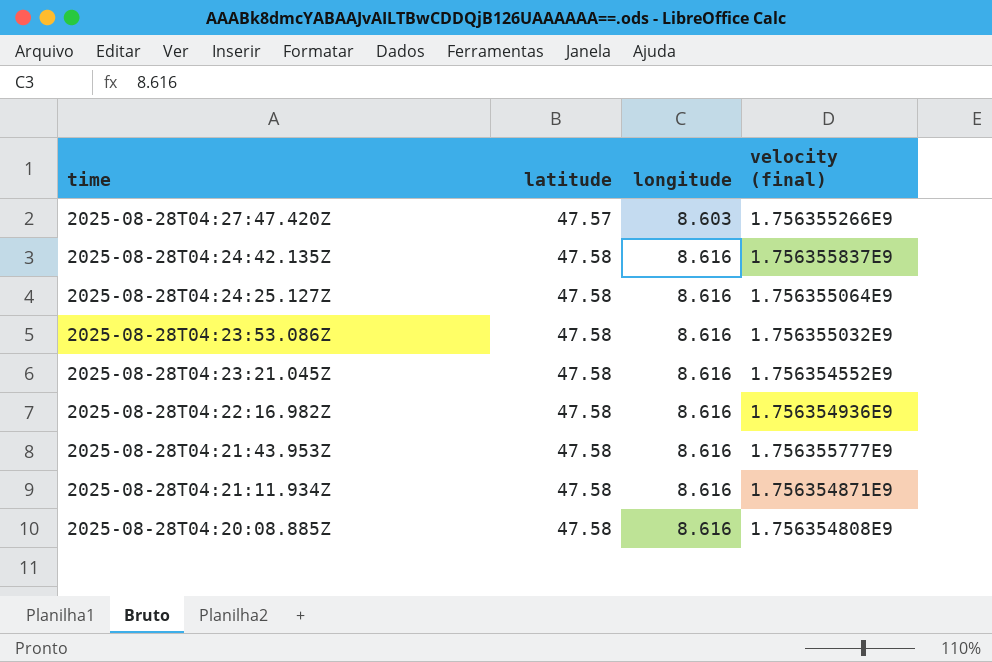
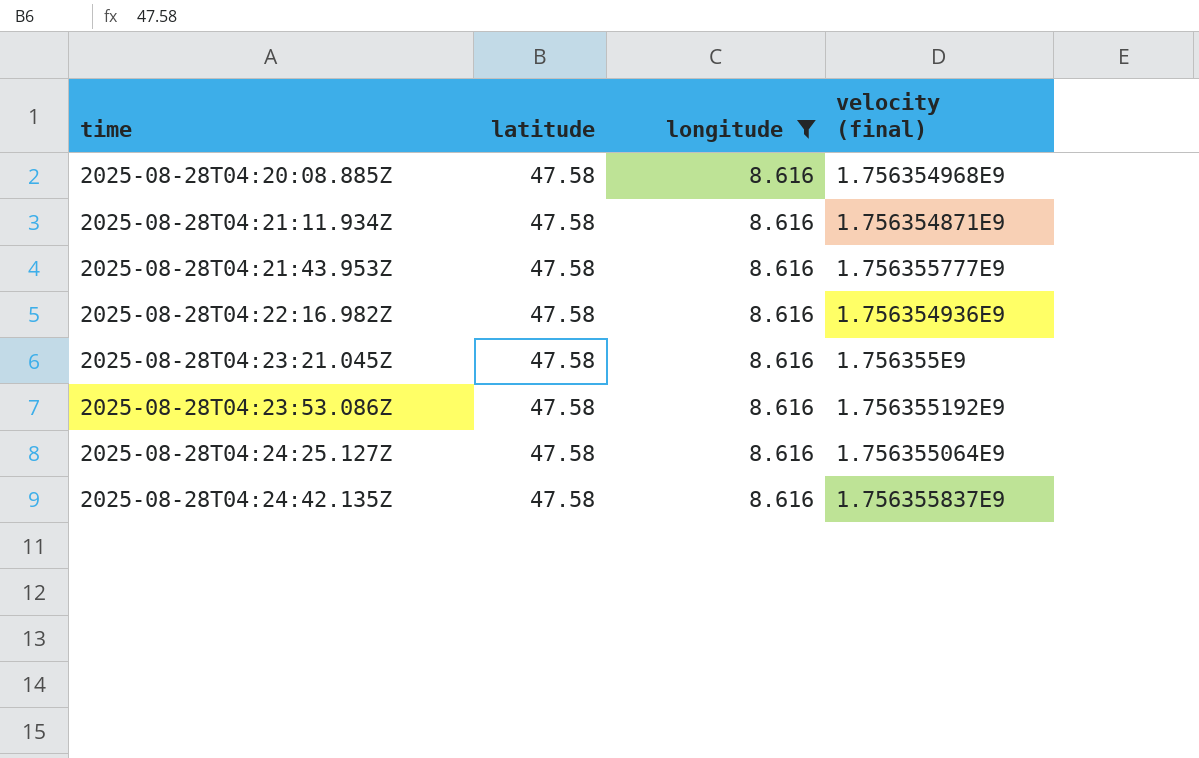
filter: none -> longitude = 8.616
row order: time descending -> time ascending
2025-08-28T04:20:08.885Z | velocity (final): 1.756354808E9 -> 1.756354968E9
2025-08-28T04:23:21.045Z | velocity (final): 1.756354552E9 -> 1.756355E9
2025-08-28T04:23:53.086Z | velocity (final): 1.756355032E9 -> 1.756355192E9

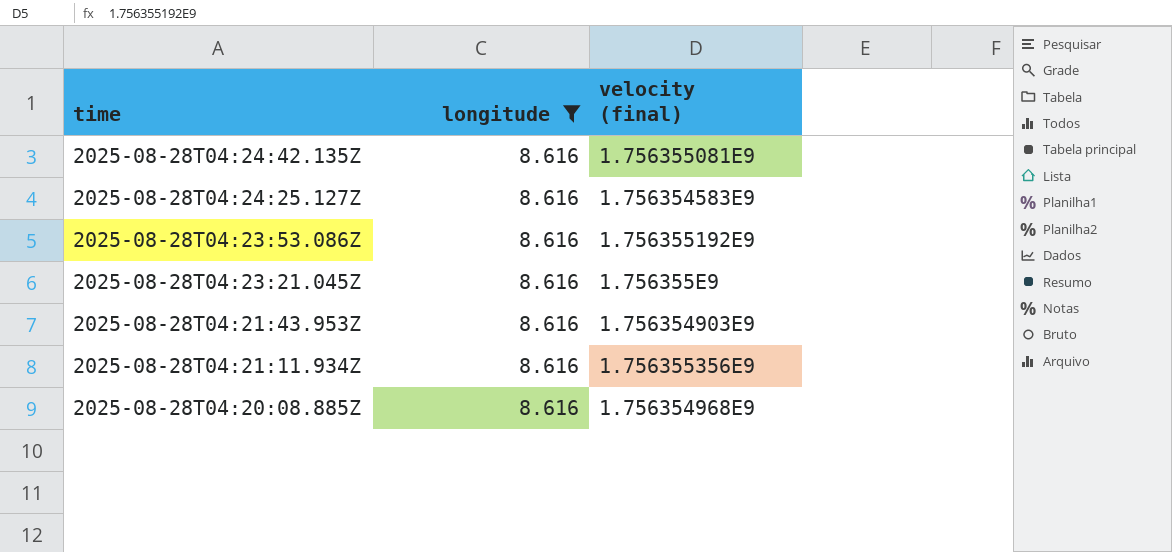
row order: time ascending -> time descending
column latitude | position: 2 -> none
row 2025-08-28T04:22:16.982Z: 47.58 | 8.616 | 1.756354936E9 -> none
2025-08-28T04:24:42.135Z | velocity (final): 1.756355837E9 -> 1.756355081E9
2025-08-28T04:24:25.127Z | velocity (final): 1.756355064E9 -> 1.756354583E9
2025-08-28T04:21:43.953Z | velocity (final): 1.756355777E9 -> 1.756354903E9
2025-08-28T04:21:11.934Z | velocity (final): 1.756354871E9 -> 1.756355356E9

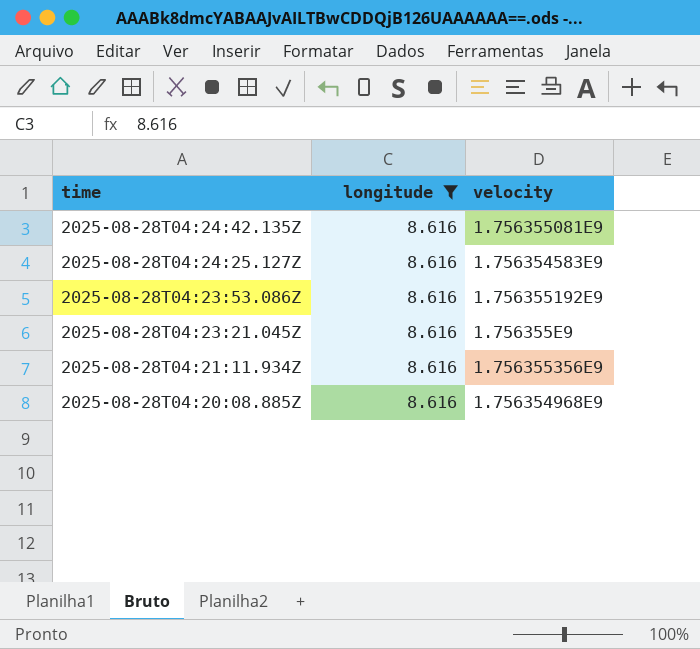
column name: velocity (final) -> velocity
row 2025-08-28T04:21:43.953Z: 8.616 | 1.756354903E9 -> none

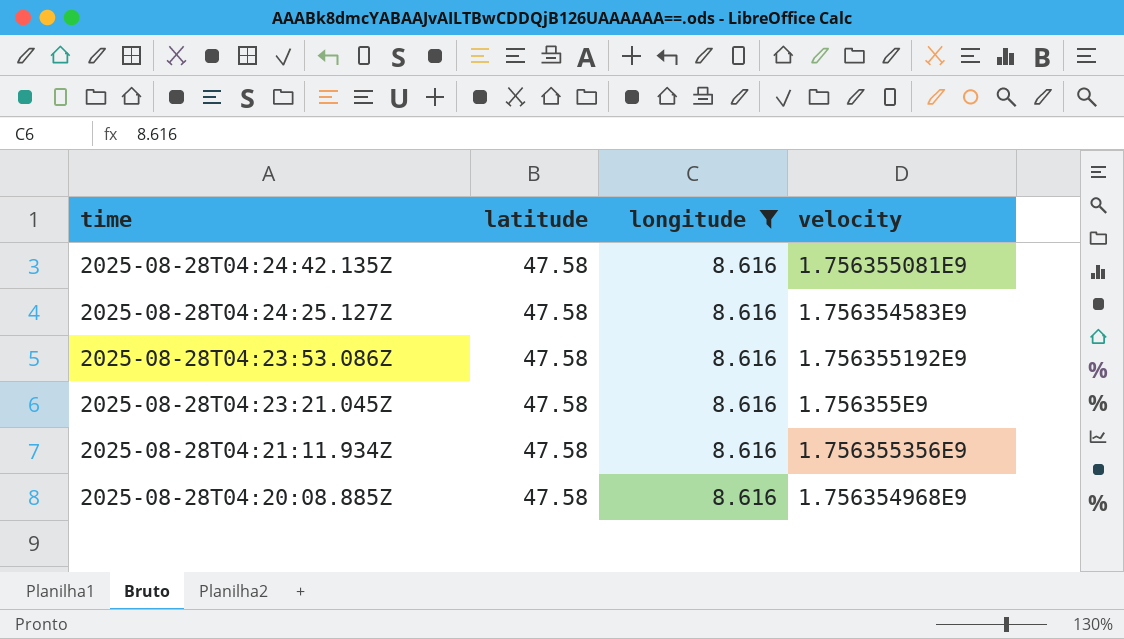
column latitude | position: none -> 2

